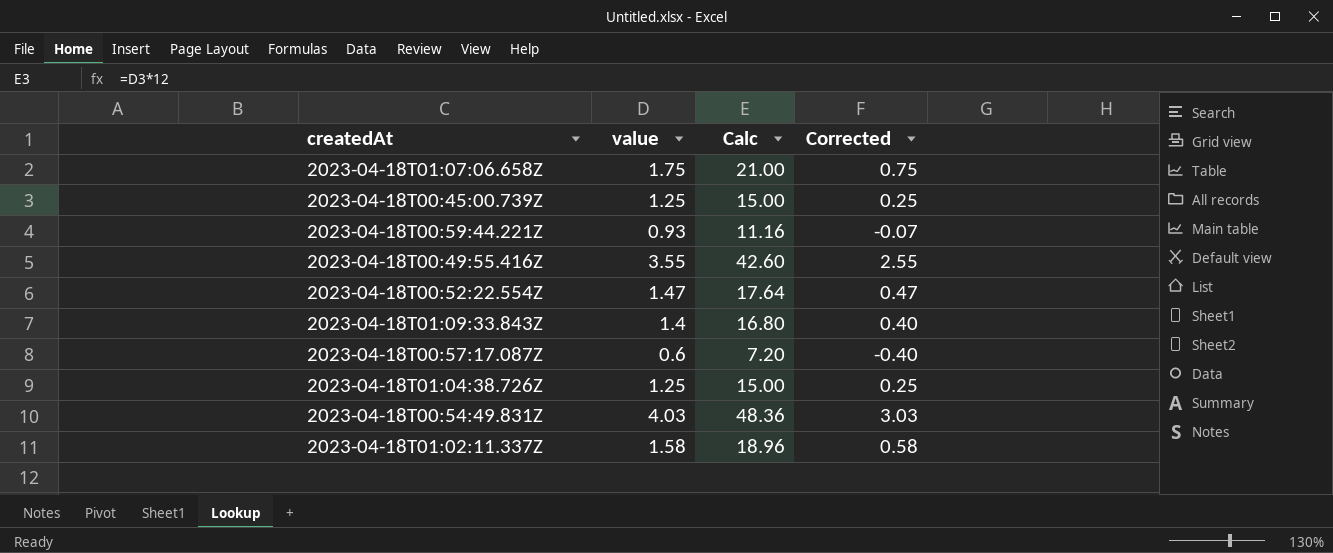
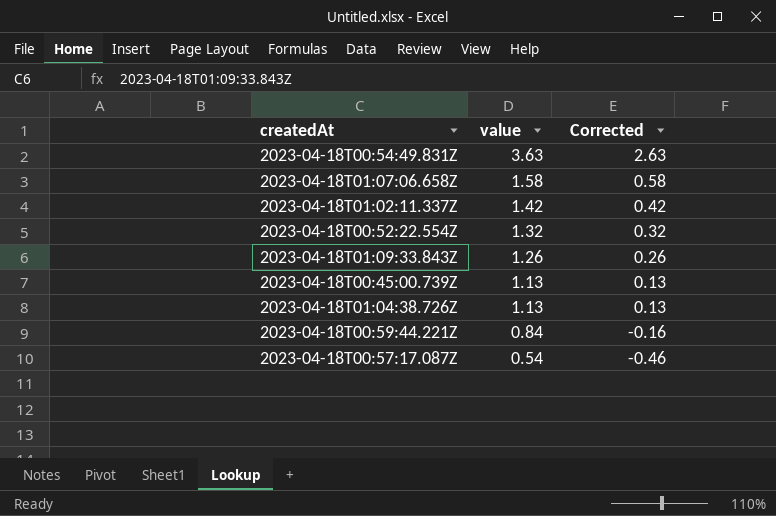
row order: none -> value descending
column Calc | formula: [value] * 12 -> none
row 2023-04-18T00:49:55.416Z: 3.55 | 42.60 | 2.55 -> none
2023-04-18T00:54:49.831Z | value: 4.03 -> 3.63
2023-04-18T00:54:49.831Z | Corrected: 3.03 -> 2.63
2023-04-18T01:07:06.658Z | value: 1.75 -> 1.58
2023-04-18T01:07:06.658Z | Corrected: 0.75 -> 0.58
2023-04-18T01:02:11.337Z | value: 1.58 -> 1.42
2023-04-18T01:02:11.337Z | Corrected: 0.58 -> 0.42
2023-04-18T00:52:22.554Z | value: 1.47 -> 1.32
2023-04-18T00:52:22.554Z | Corrected: 0.47 -> 0.32
2023-04-18T01:09:33.843Z | value: 1.4 -> 1.26
2023-04-18T01:09:33.843Z | Corrected: 0.40 -> 0.26
2023-04-18T00:45:00.739Z | value: 1.25 -> 1.13
2023-04-18T00:45:00.739Z | Corrected: 0.25 -> 0.13
2023-04-18T01:04:38.726Z | value: 1.25 -> 1.13
2023-04-18T01:04:38.726Z | Corrected: 0.25 -> 0.13
2023-04-18T00:59:44.221Z | value: 0.93 -> 0.84
2023-04-18T00:59:44.221Z | Corrected: -0.07 -> -0.16
2023-04-18T00:57:17.087Z | value: 0.6 -> 0.54
2023-04-18T00:57:17.087Z | Corrected: -0.40 -> -0.46

